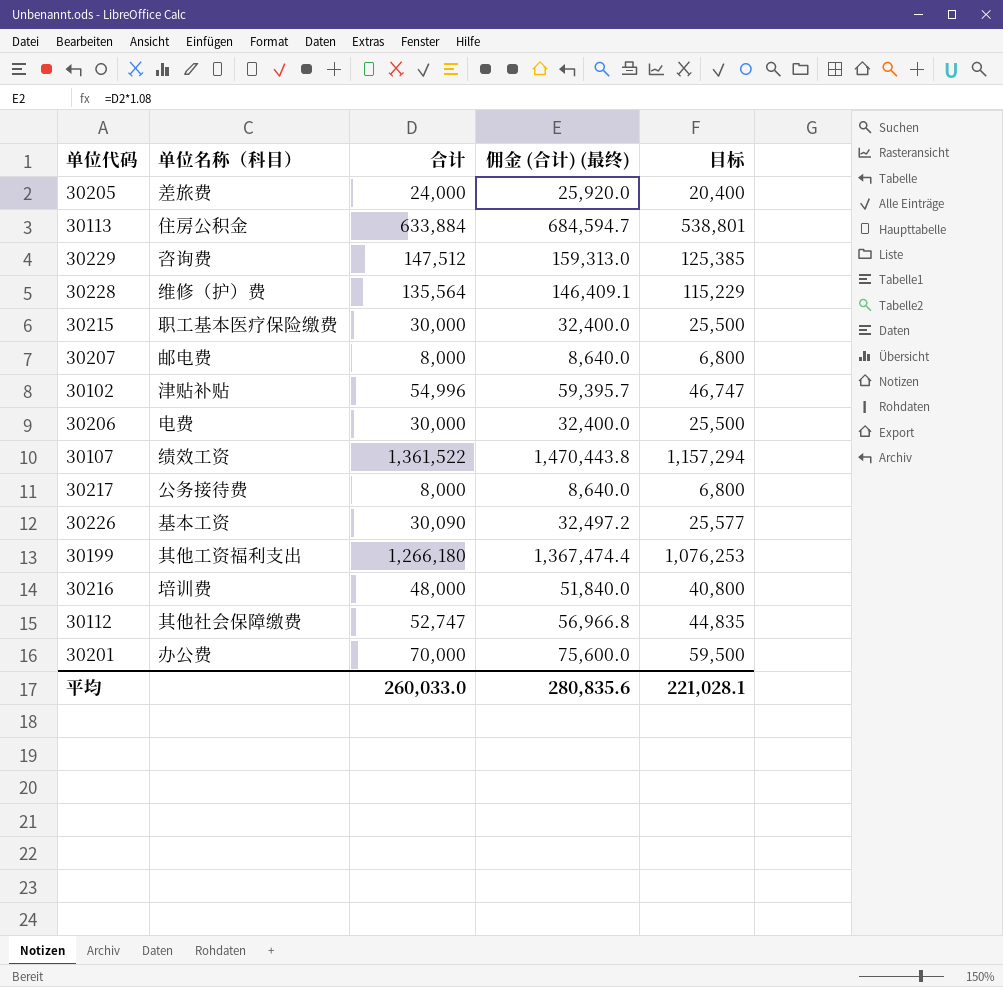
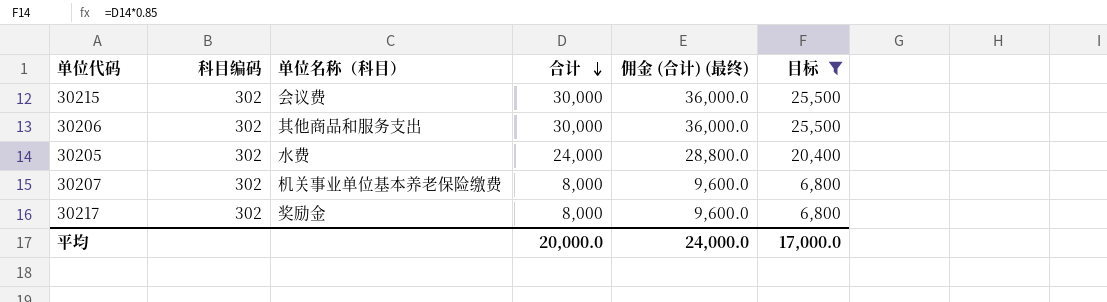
filter: none -> 目标 <= 25,500
row order: none -> 合计 descending
column 科目编码 | position: none -> 2
column 佣金 (合计) (最终) | formula: [合计] * 1.08 -> [合计] * 1.2
30215 | 单位名称（科目）: 职工基本医疗保险缴费 -> 会议费
30206 | 单位名称（科目）: 电费 -> 其他商品和服务支出
30205 | 单位名称（科目）: 差旅费 -> 水费
30207 | 单位名称（科目）: 邮电费 -> 机关事业单位基本养老保险缴费
30217 | 单位名称（科目）: 公务接待费 -> 奖励金
平均 | 合计: 260,033.0 -> 20,000.0
平均 | 佣金 (合计) (最终): 280,835.6 -> 24,000.0
平均 | 目标: 221,028.1 -> 17,000.0

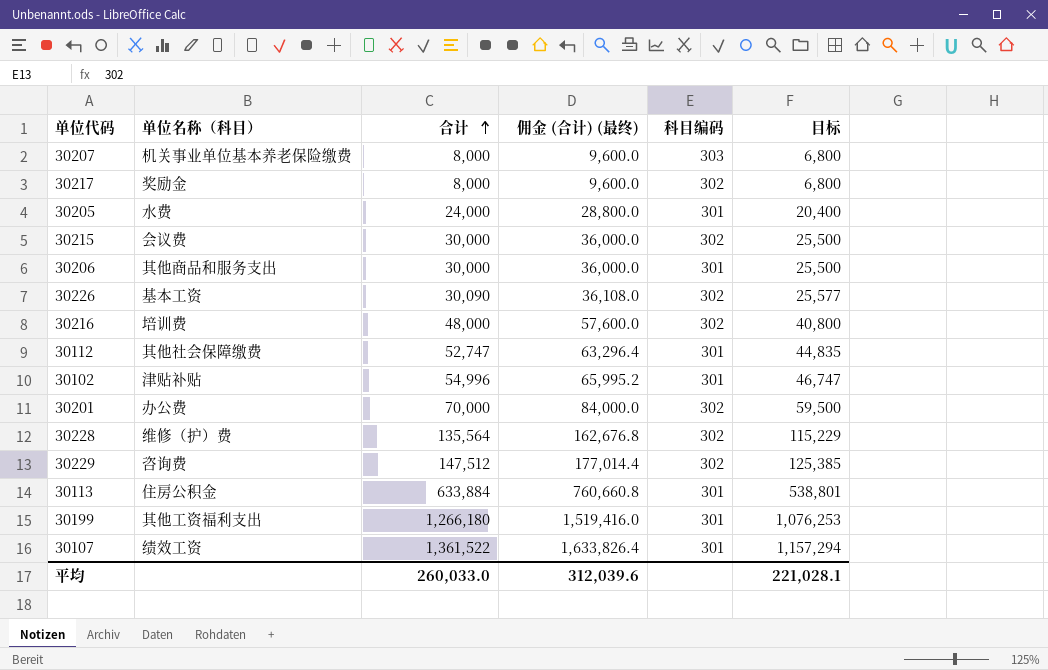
filter: 目标 <= 25,500 -> none
row order: 合计 descending -> 合计 ascending
column 科目编码 | position: 2 -> 5
30207 | 科目编码: 302 -> 303
30205 | 科目编码: 302 -> 301
30206 | 科目编码: 302 -> 301
平均 | 合计: 20,000.0 -> 260,033.0
平均 | 佣金 (合计) (最终): 24,000.0 -> 312,039.6
平均 | 目标: 17,000.0 -> 221,028.1

